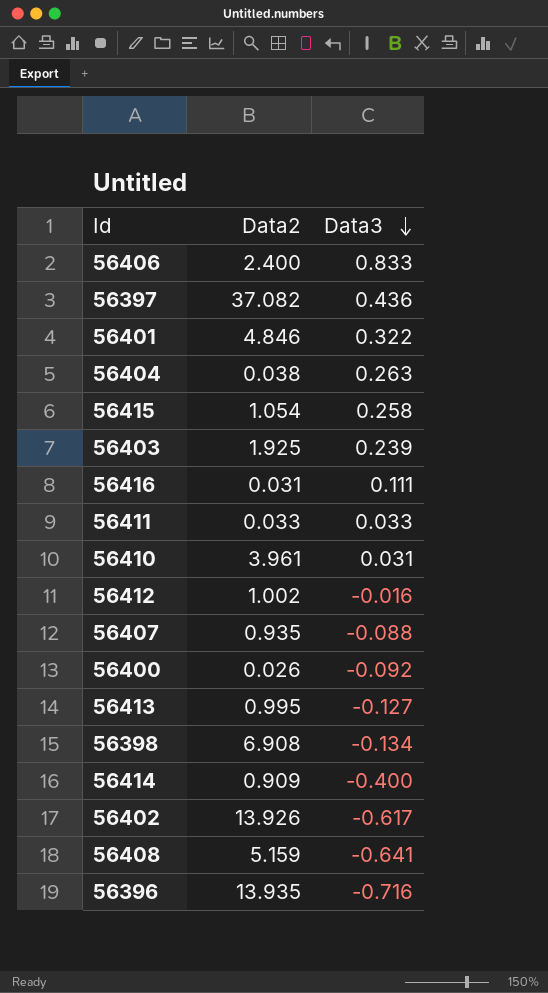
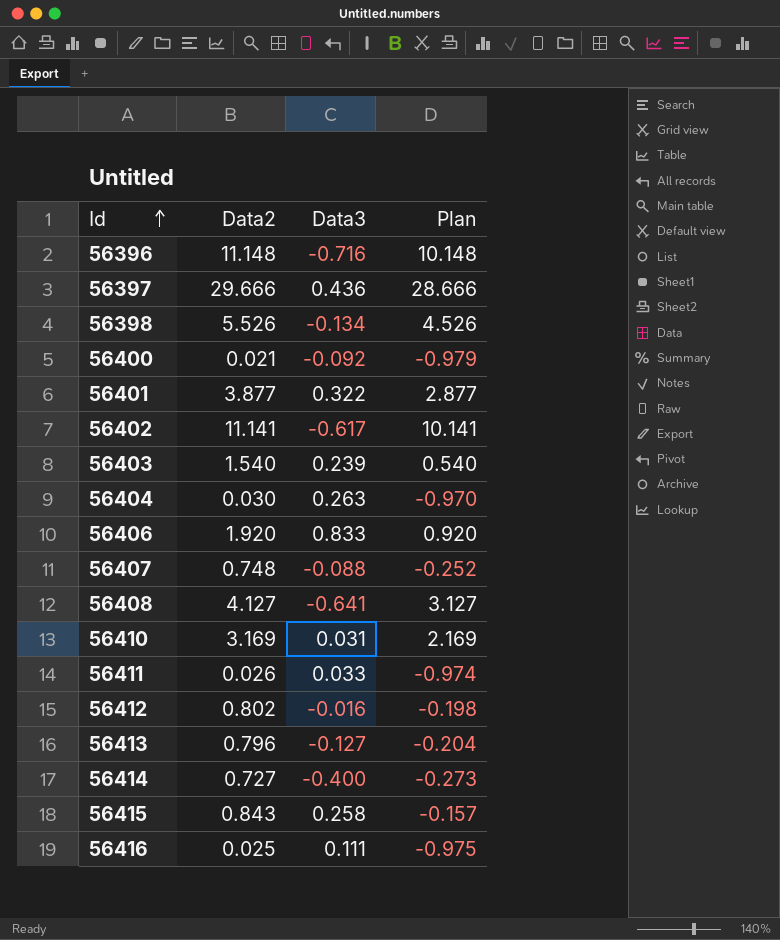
row order: Data3 descending -> Id ascending
column Plan | formula: none -> [Data2] - 1
56396 | Data2: 13.935 -> 11.148
56397 | Data2: 37.082 -> 29.666
56398 | Data2: 6.908 -> 5.526
56400 | Data2: 0.026 -> 0.021
56401 | Data2: 4.846 -> 3.877
56402 | Data2: 13.926 -> 11.141
56403 | Data2: 1.925 -> 1.540
56404 | Data2: 0.038 -> 0.030
56406 | Data2: 2.400 -> 1.920
56407 | Data2: 0.935 -> 0.748
56408 | Data2: 5.159 -> 4.127
56410 | Data2: 3.961 -> 3.169
56411 | Data2: 0.033 -> 0.026
56412 | Data2: 1.002 -> 0.802
56413 | Data2: 0.995 -> 0.796
56414 | Data2: 0.909 -> 0.727
56415 | Data2: 1.054 -> 0.843
56416 | Data2: 0.031 -> 0.025

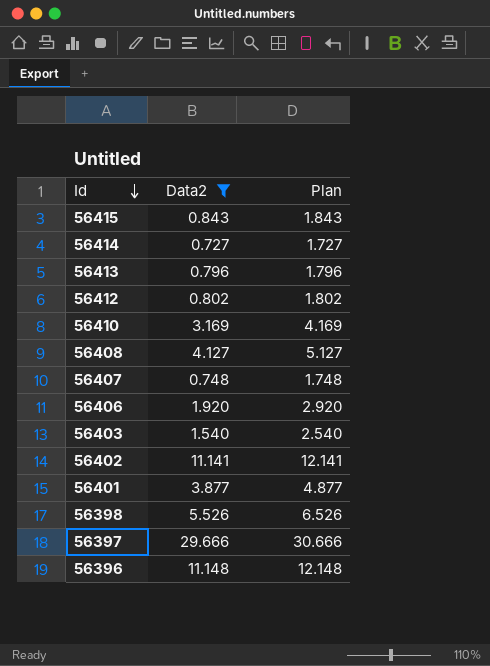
filter: none -> Data2 >= 0.727
row order: Id ascending -> Id descending
column Data3 | position: 3 -> none
column Plan | formula: [Data2] - 1 -> [Data2] + 1

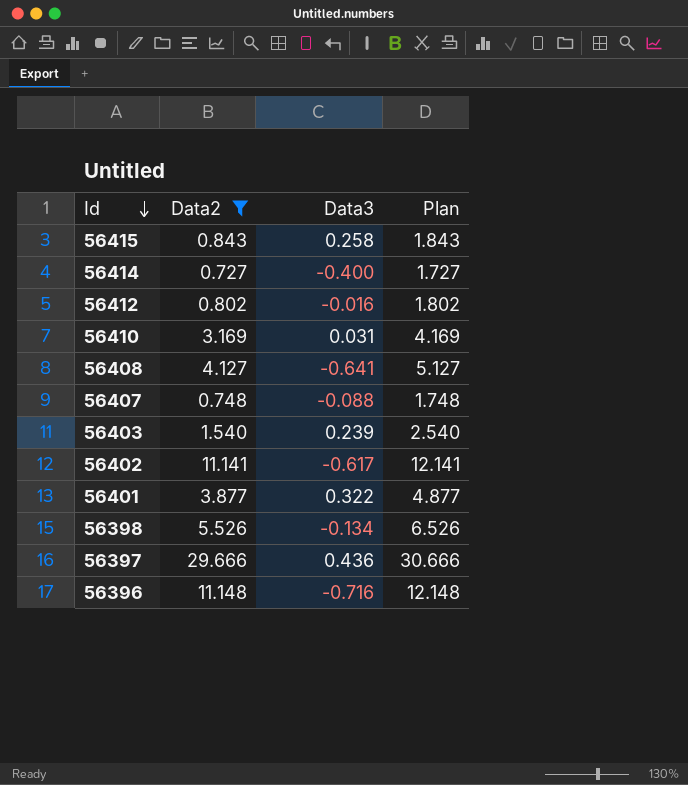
column Data3 | position: none -> 3
row 56413: 0.796 | 1.796 -> none
row 56406: 1.920 | 2.920 -> none

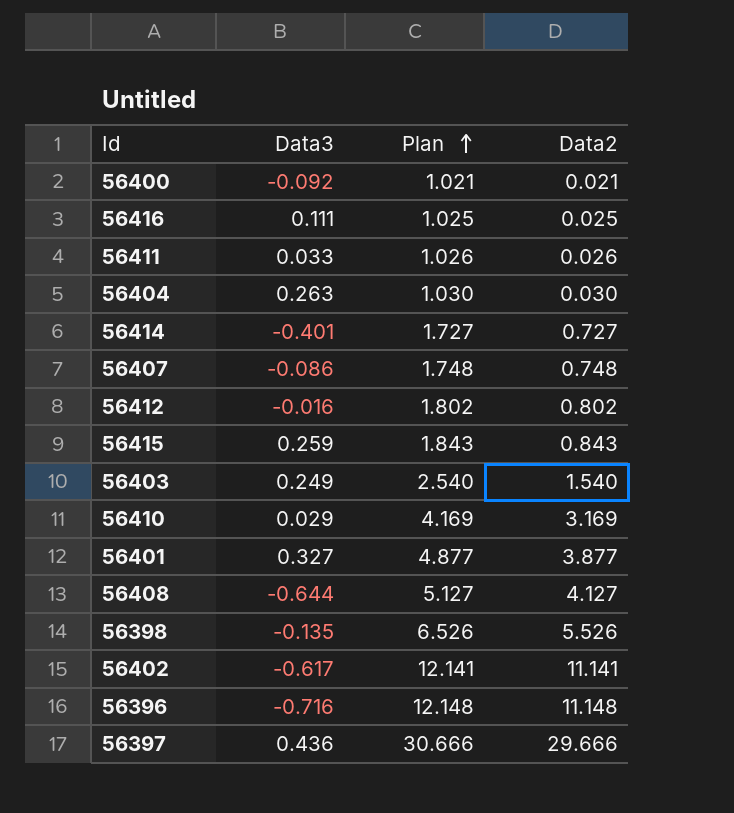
filter: Data2 >= 0.727 -> none
row order: Id descending -> Plan ascending
column Data2 | position: 2 -> 4
56414 | Data3: -0.400 -> -0.401
56407 | Data3: -0.088 -> -0.086
56415 | Data3: 0.258 -> 0.259
56403 | Data3: 0.239 -> 0.249
56410 | Data3: 0.031 -> 0.029
56401 | Data3: 0.322 -> 0.327
56408 | Data3: -0.641 -> -0.644
56398 | Data3: -0.134 -> -0.135

